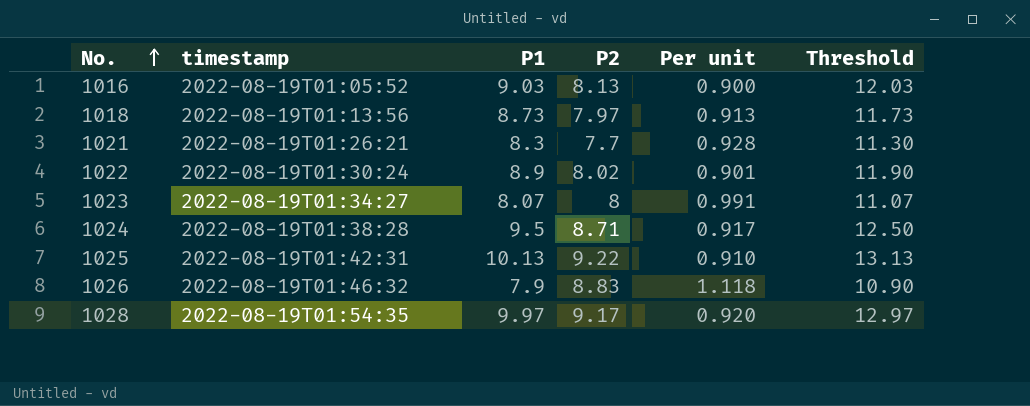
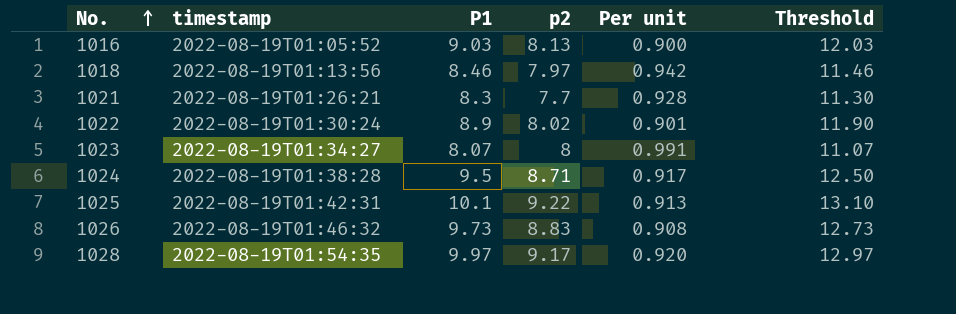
column name: P2 -> p2
1018 | P1: 8.73 -> 8.46
1018 | Per unit: 0.913 -> 0.942
1018 | Threshold: 11.73 -> 11.46
1025 | P1: 10.13 -> 10.1
1025 | Per unit: 0.910 -> 0.913
1025 | Threshold: 13.13 -> 13.10
1026 | P1: 7.9 -> 9.73
1026 | Per unit: 1.118 -> 0.908
1026 | Threshold: 10.90 -> 12.73

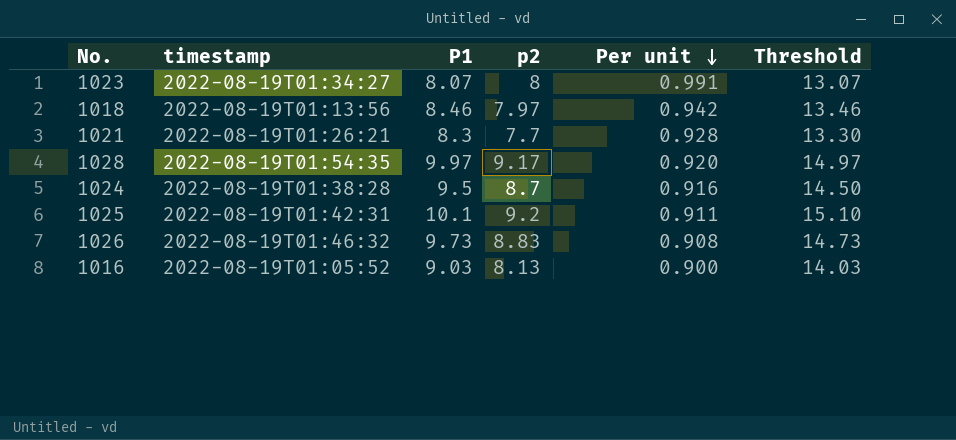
row order: No. ascending -> Per unit descending
column Threshold | formula: [P1] + 3 -> [P1] + 5
row 1022: 2022-08-19T01:30:24 | 8.9 | 8.02 | 0.901 | 11.90 -> none
1024 | p2: 8.71 -> 8.7
1024 | Per unit: 0.917 -> 0.916
1025 | p2: 9.22 -> 9.2
1025 | Per unit: 0.913 -> 0.911

